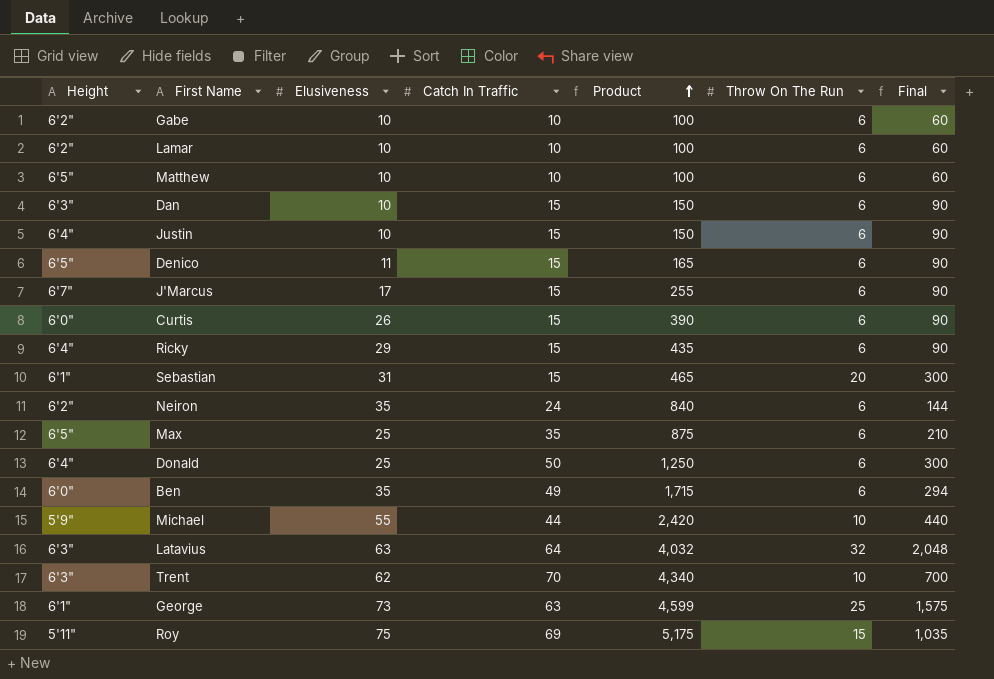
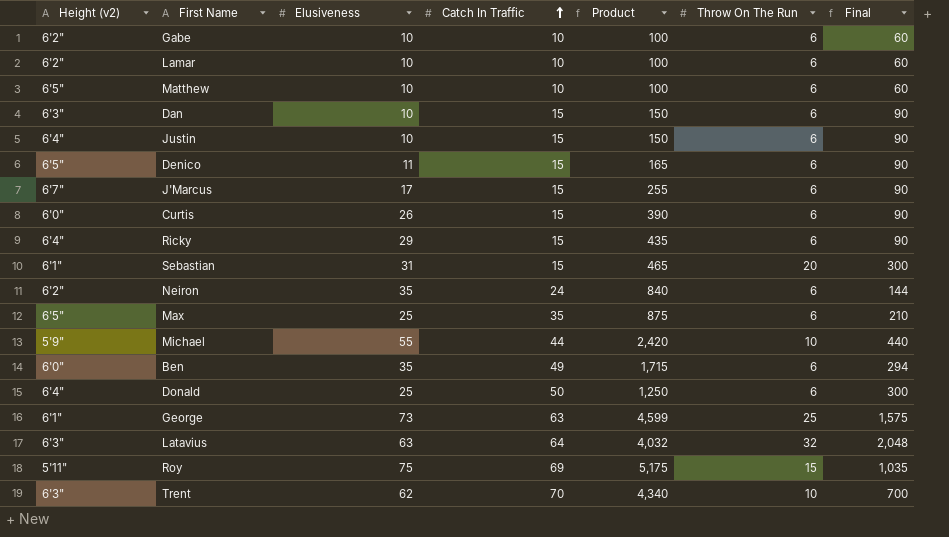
row order: Product ascending -> Catch In Traffic ascending
column name: Height -> Height (v2)

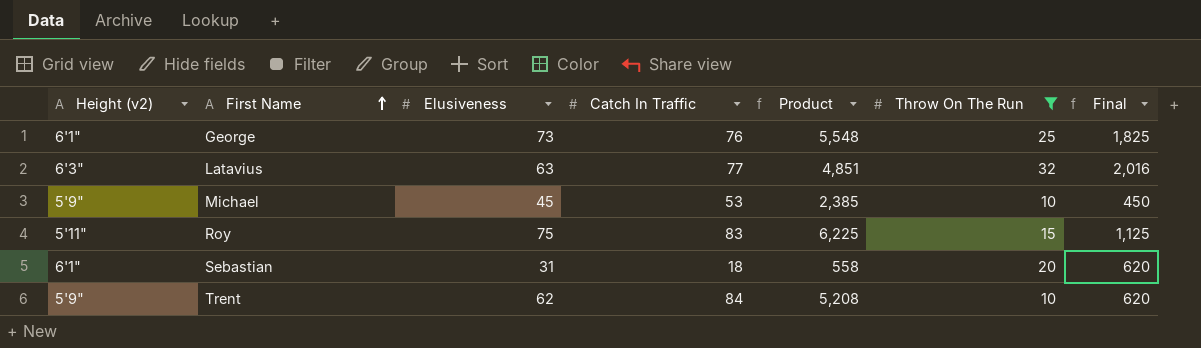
filter: none -> Throw On The Run != 6
row order: Catch In Traffic ascending -> First Name ascending
column Final | formula: [Catch In Traffic] * [Throw On The Run] -> [Elusiveness] * [Throw On The Run]
George | Catch In Traffic: 63 -> 76
George | Product: 4,599 -> 5,548
Latavius | Catch In Traffic: 64 -> 77
Latavius | Product: 4,032 -> 4,851
Michael | Elusiveness: 55 -> 45
Michael | Catch In Traffic: 44 -> 53
Michael | Product: 2,420 -> 2,385
Roy | Catch In Traffic: 69 -> 83
Roy | Product: 5,175 -> 6,225
Sebastian | Catch In Traffic: 15 -> 18
Sebastian | Product: 465 -> 558
Trent | Height (v2): 6'3" -> 5'9"
Trent | Catch In Traffic: 70 -> 84
Trent | Product: 4,340 -> 5,208

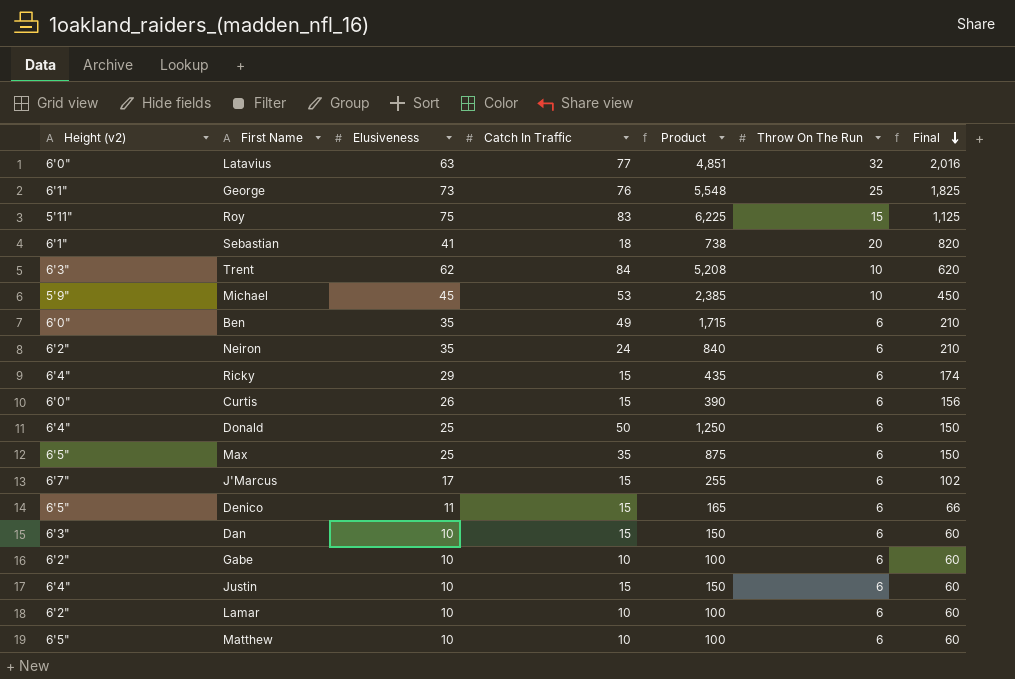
filter: Throw On The Run != 6 -> none
row order: First Name ascending -> Final descending
Latavius | Height (v2): 6'3" -> 6'0"
Sebastian | Elusiveness: 31 -> 41
Sebastian | Product: 558 -> 738
Sebastian | Final: 620 -> 820
Trent | Height (v2): 5'9" -> 6'3"

